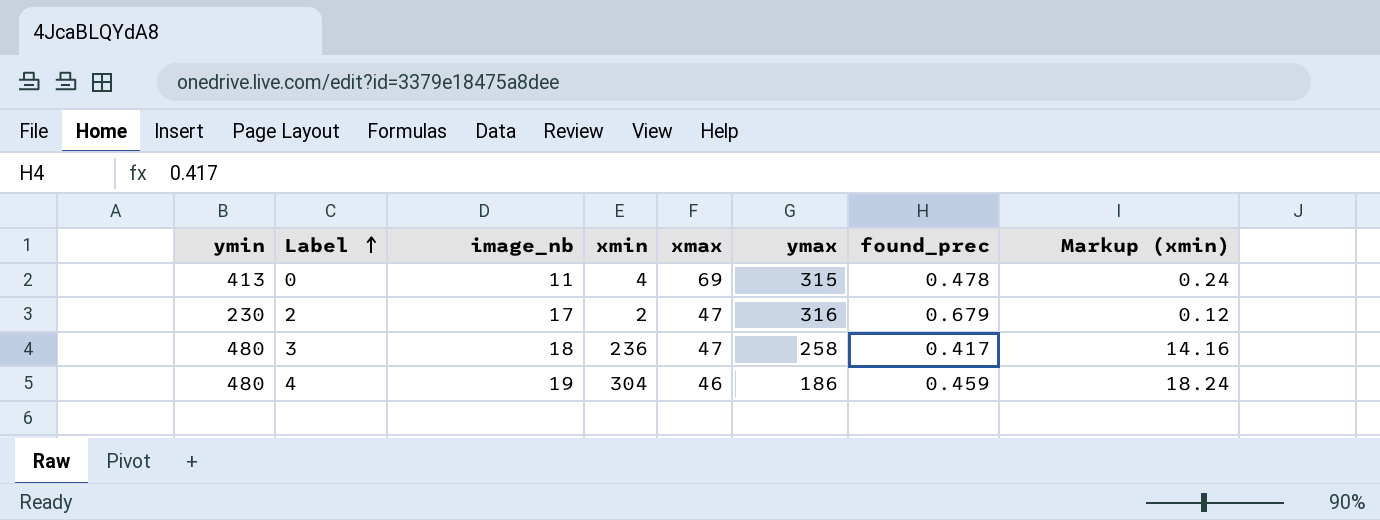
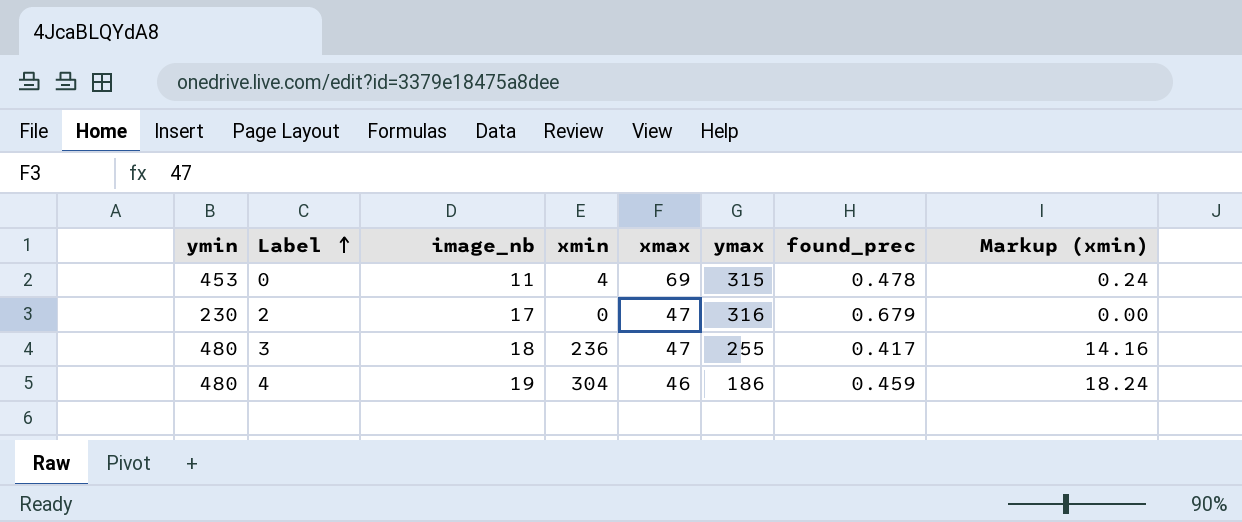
0 | ymin: 413 -> 453
2 | xmin: 2 -> 0
2 | Markup (xmin): 0.12 -> 0.00
3 | ymax: 258 -> 255

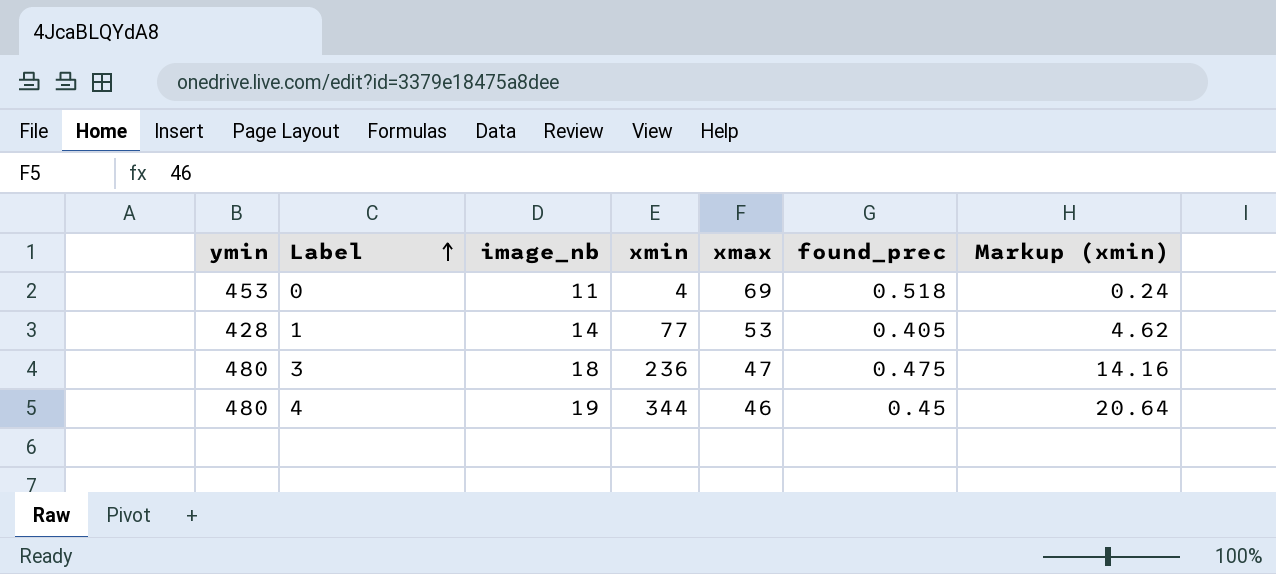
column ymax | position: 6 -> none
row 2: 230 | 17 | 0 | 47 | 316 | 0.679 | 0.00 -> none
0 | found_prec: 0.478 -> 0.518
row 1: none -> 428 | 14 | 77 | 53 | 0.405 | 4.62
3 | found_prec: 0.417 -> 0.475
4 | xmin: 304 -> 344
4 | found_prec: 0.459 -> 0.45
4 | Markup (xmin): 18.24 -> 20.64

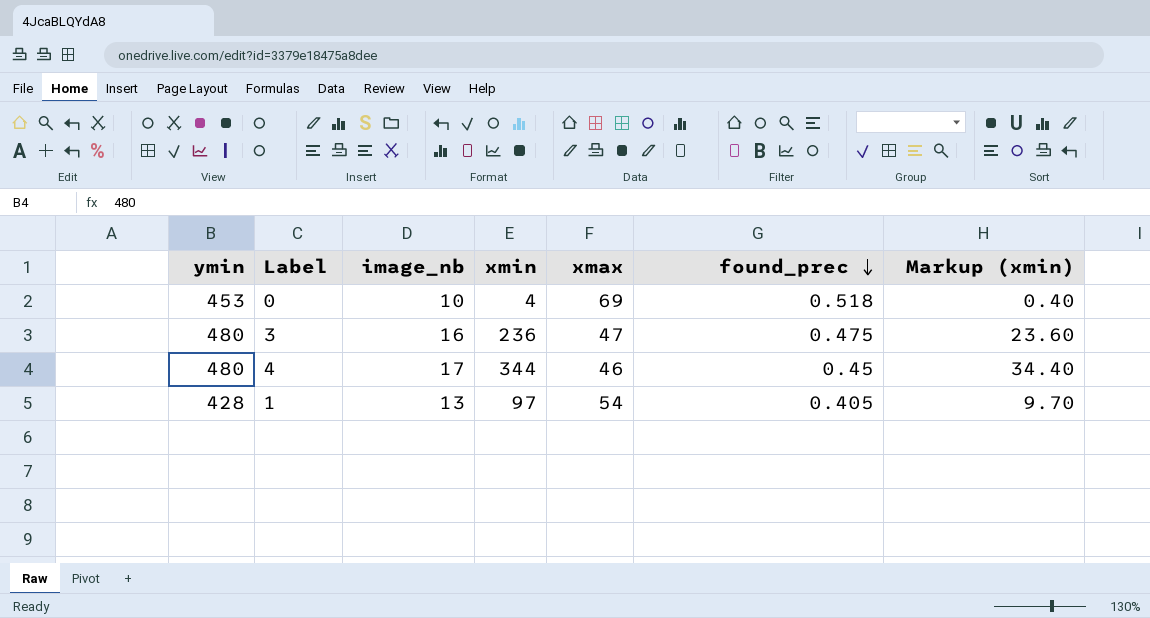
row order: Label ascending -> found_prec descending
column Markup (xmin) | formula: [xmin] * 0.06 -> [xmin] * 0.1
0 | image_nb: 11 -> 10
3 | image_nb: 18 -> 16
4 | image_nb: 19 -> 17
1 | image_nb: 14 -> 13
1 | xmin: 77 -> 97
1 | xmax: 53 -> 54

